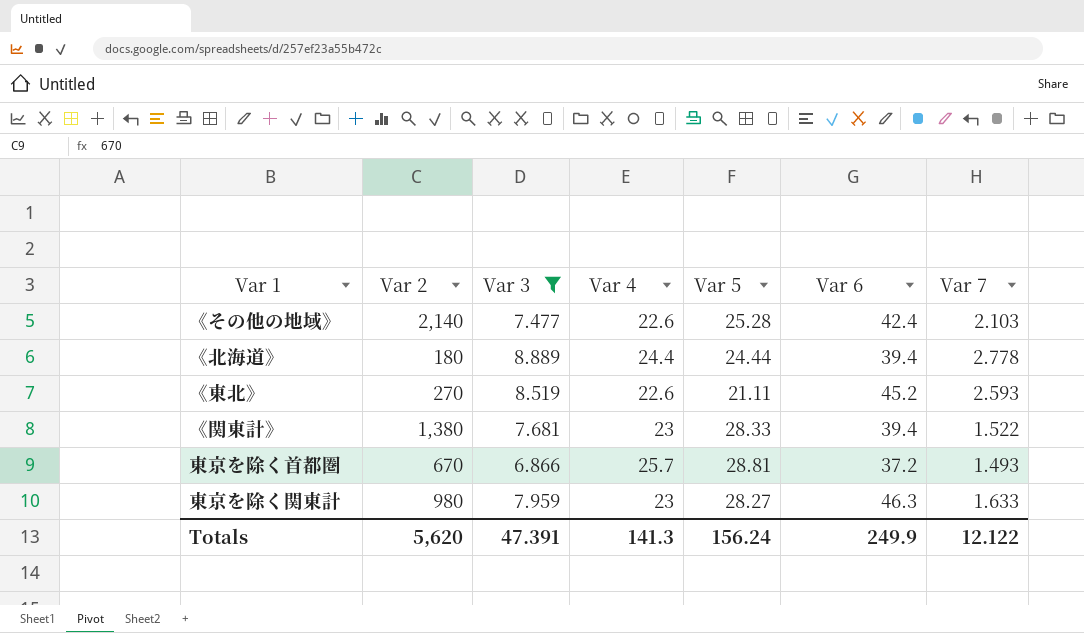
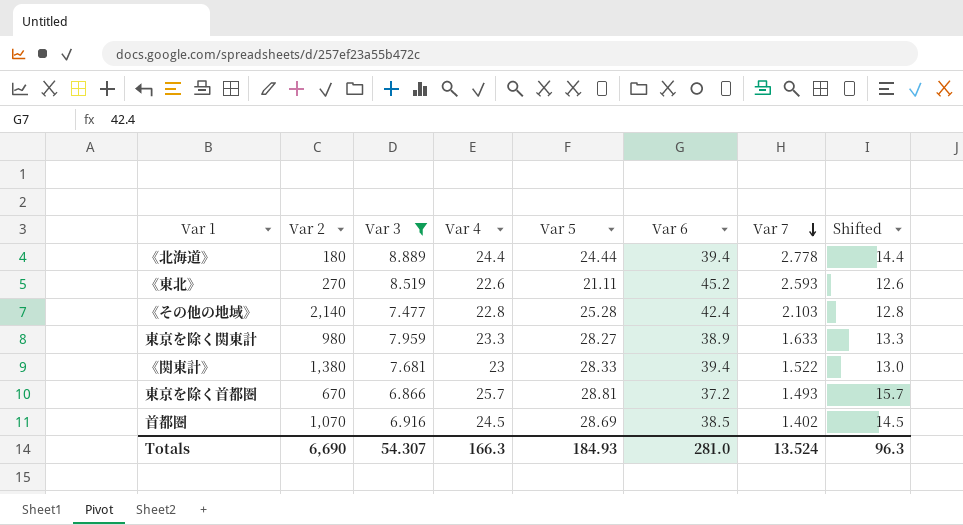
row order: none -> Var 7 descending
column Shifted | formula: none -> [Var 4] - 10
《その他の地域》 | Var 4: 22.6 -> 22.8
東京を除く関東計 | Var 4: 23 -> 23.3
東京を除く関東計 | Var 6: 46.3 -> 38.9
row 首都圏: none -> 1,070 | 6.916 | 24.5 | 28.69 | 38.5 | 1.402 | 14.5
Totals | Var 2: 5,620 -> 6,690
Totals | Var 3: 47.391 -> 54.307
Totals | Var 4: 141.3 -> 166.3
Totals | Var 5: 156.24 -> 184.93
Totals | Var 6: 249.9 -> 281.0
Totals | Var 7: 12.122 -> 13.524

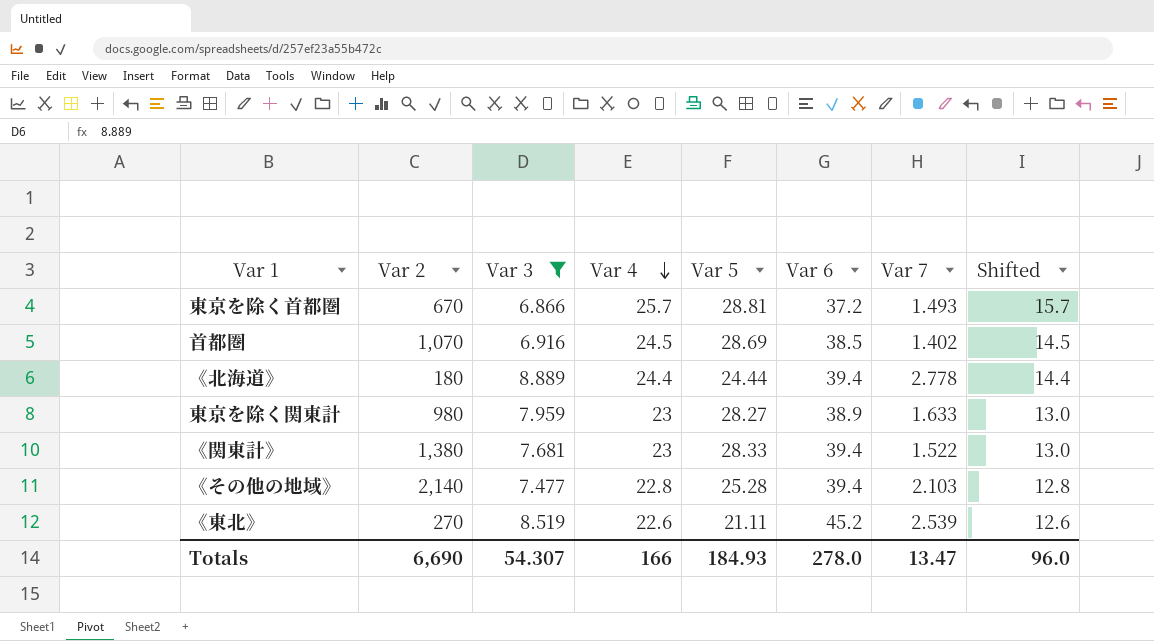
row order: Var 7 descending -> Var 4 descending
東京を除く関東計 | Var 4: 23.3 -> 23
東京を除く関東計 | Shifted: 13.3 -> 13.0
《その他の地域》 | Var 6: 42.4 -> 39.4
《東北》 | Var 7: 2.593 -> 2.539
Totals | Var 4: 166.3 -> 166
Totals | Var 6: 281.0 -> 278.0
Totals | Var 7: 13.524 -> 13.47
Totals | Shifted: 96.3 -> 96.0

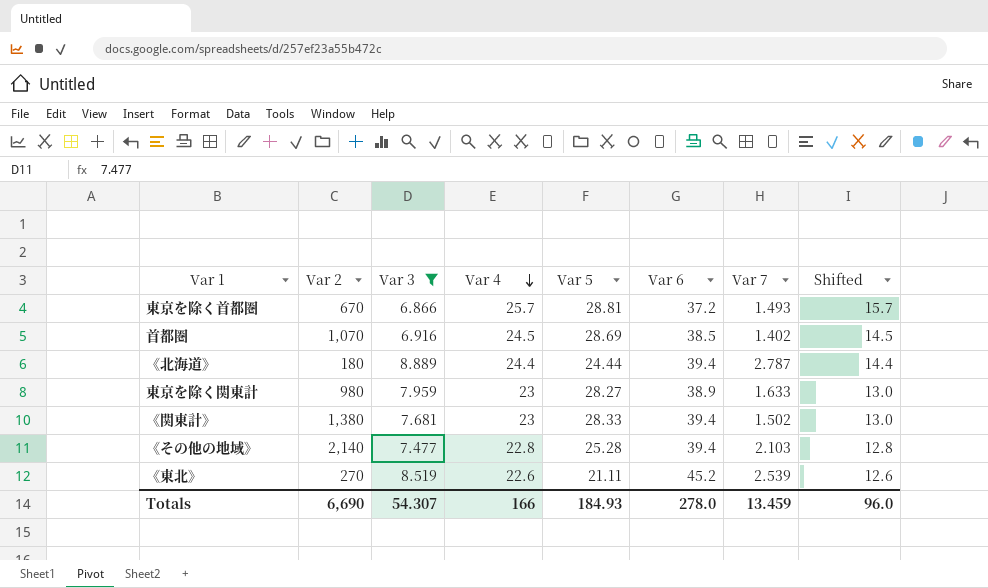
《北海道》 | Var 7: 2.778 -> 2.787
《関東計》 | Var 7: 1.522 -> 1.502
Totals | Var 7: 13.47 -> 13.459

